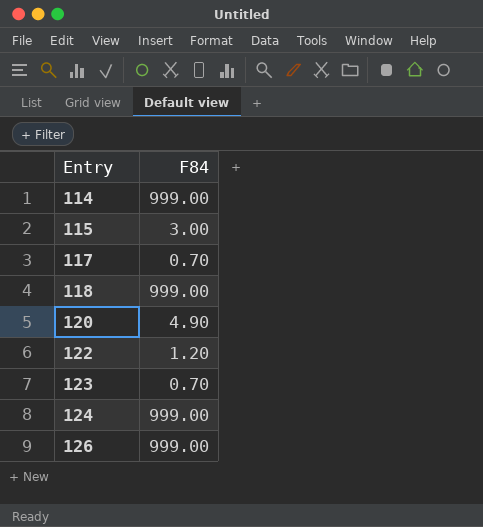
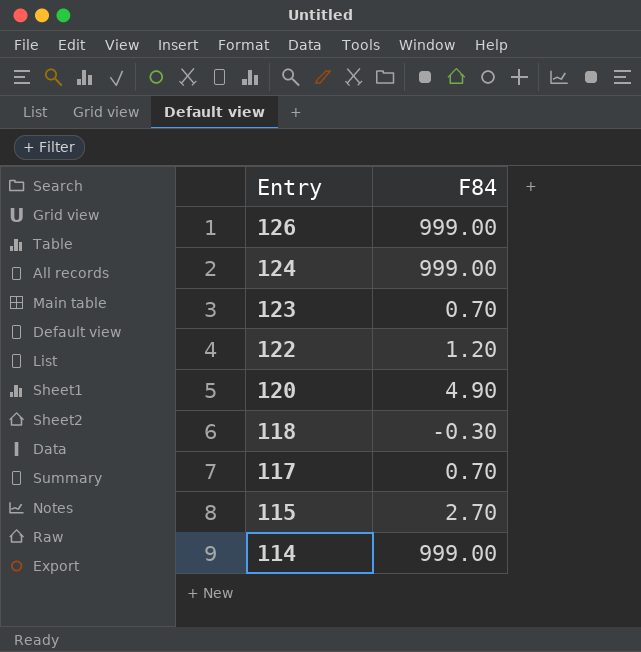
row order: Entry ascending -> Entry descending
118 | F84: 999.00 -> -0.30
115 | F84: 3.00 -> 2.70

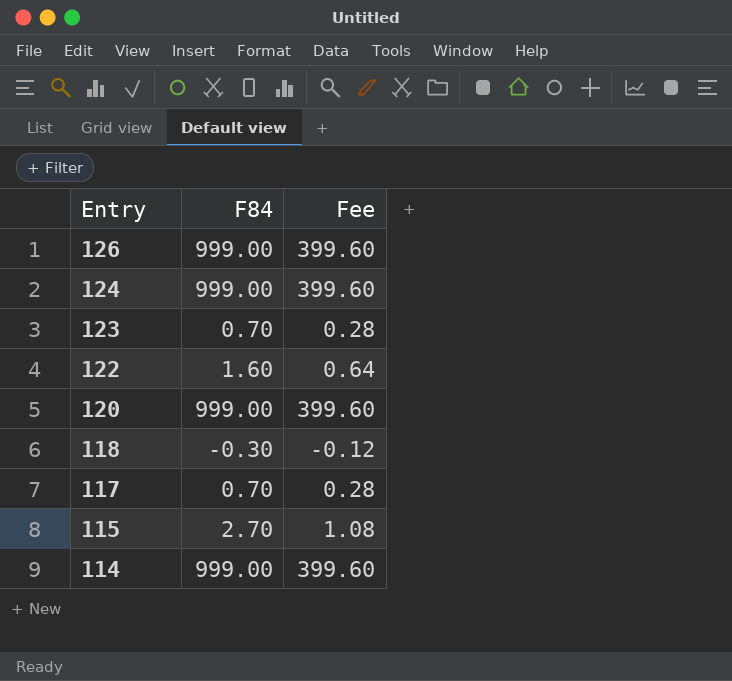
column Fee | formula: none -> [F84] * 0.4
122 | F84: 1.20 -> 1.60
120 | F84: 4.90 -> 999.00

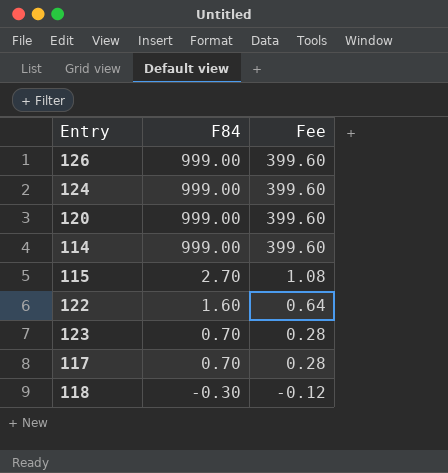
row order: Entry descending -> F84 descending

